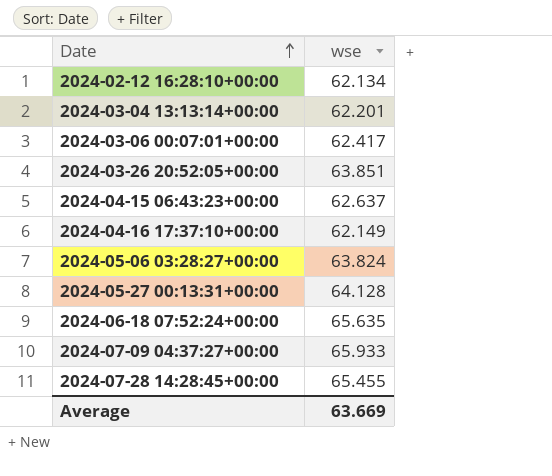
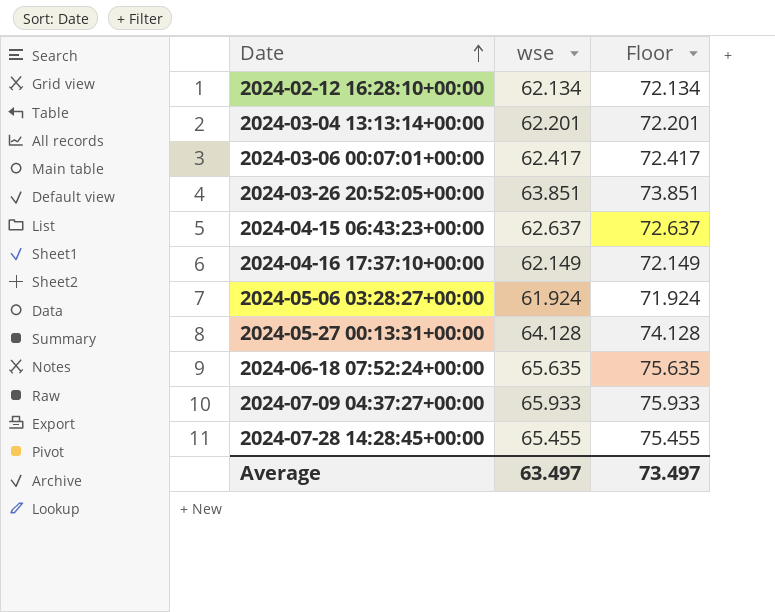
column Floor | formula: none -> [wse] + 10
2024-05-06 03:28:27+00:00 | wse: 63.824 -> 61.924
Average | wse: 63.669 -> 63.497

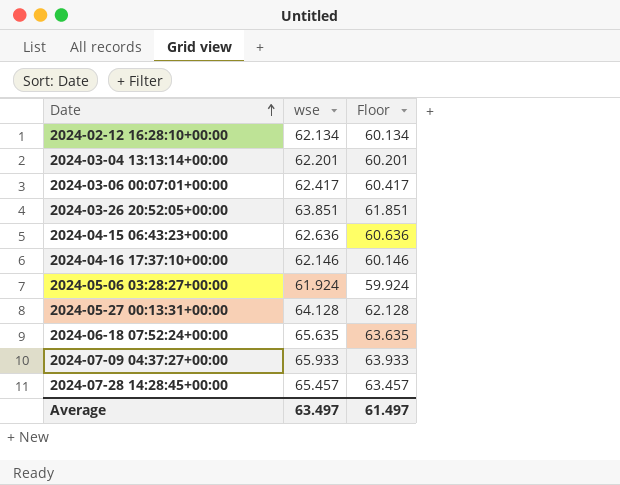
column Floor | formula: [wse] + 10 -> [wse] - 2
2024-04-15 06:43:23+00:00 | wse: 62.637 -> 62.636
2024-04-16 17:37:10+00:00 | wse: 62.149 -> 62.146
2024-07-28 14:28:45+00:00 | wse: 65.455 -> 65.457
Average | Floor: 73.497 -> 61.497

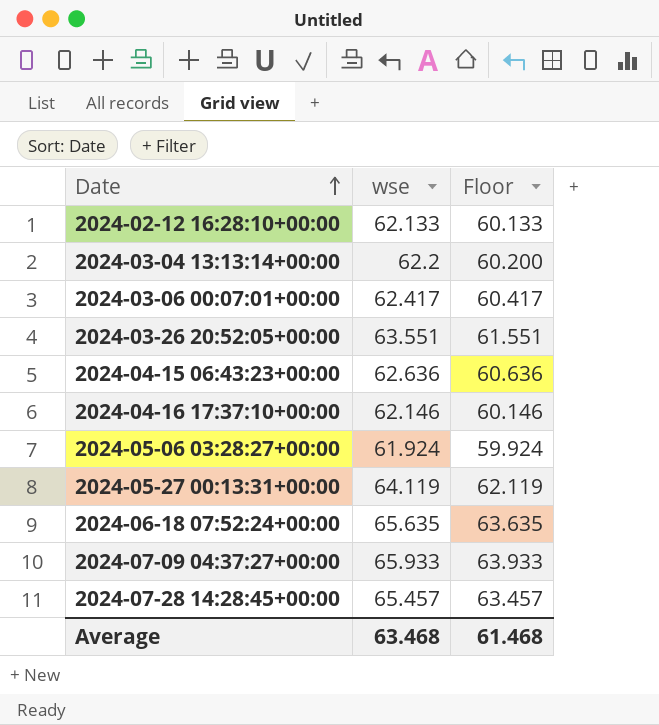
2024-02-12 16:28:10+00:00 | wse: 62.134 -> 62.133
2024-02-12 16:28:10+00:00 | Floor: 60.134 -> 60.133
2024-03-04 13:13:14+00:00 | wse: 62.201 -> 62.2
2024-03-04 13:13:14+00:00 | Floor: 60.201 -> 60.200
2024-03-26 20:52:05+00:00 | wse: 63.851 -> 63.551
2024-03-26 20:52:05+00:00 | Floor: 61.851 -> 61.551
2024-05-27 00:13:31+00:00 | wse: 64.128 -> 64.119
2024-05-27 00:13:31+00:00 | Floor: 62.128 -> 62.119
Average | wse: 63.497 -> 63.468
Average | Floor: 61.497 -> 61.468

